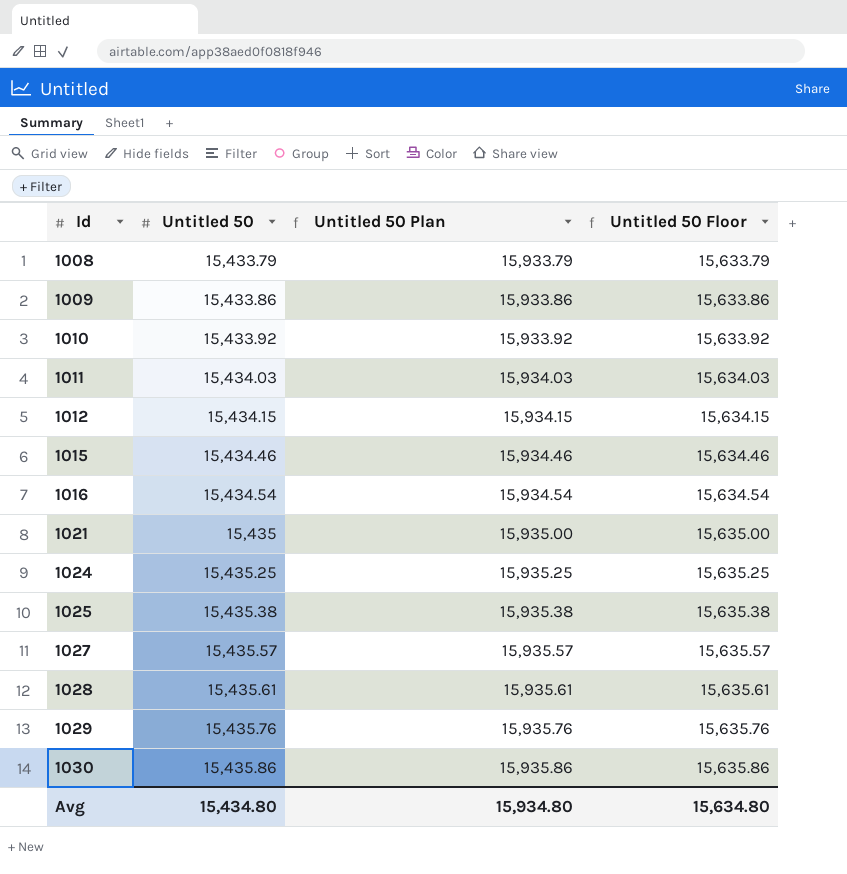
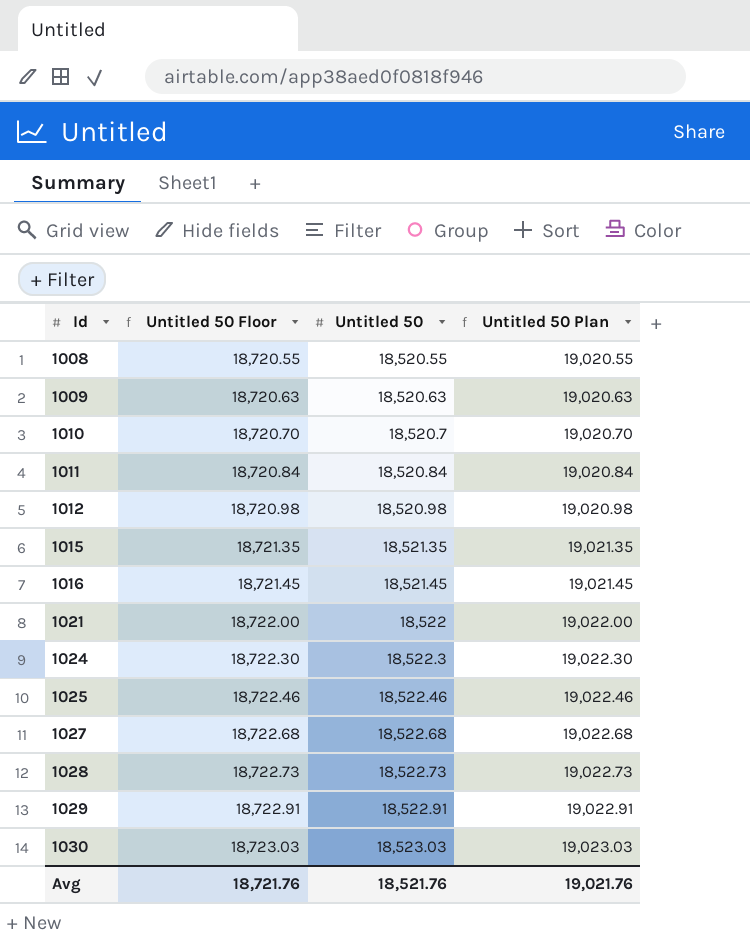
column Untitled 50 Floor | position: 4 -> 2
1008 | Untitled 50 Floor: 15,633.79 -> 18,720.55
1008 | Untitled 50: 15,433.79 -> 18,520.55
1008 | Untitled 50 Plan: 15,933.79 -> 19,020.55
1009 | Untitled 50 Floor: 15,633.86 -> 18,720.63
1009 | Untitled 50: 15,433.86 -> 18,520.63
1009 | Untitled 50 Plan: 15,933.86 -> 19,020.63
1010 | Untitled 50 Floor: 15,633.92 -> 18,720.70
1010 | Untitled 50: 15,433.92 -> 18,520.7
1010 | Untitled 50 Plan: 15,933.92 -> 19,020.70
1011 | Untitled 50 Floor: 15,634.03 -> 18,720.84
1011 | Untitled 50: 15,434.03 -> 18,520.84
1011 | Untitled 50 Plan: 15,934.03 -> 19,020.84
1012 | Untitled 50 Floor: 15,634.15 -> 18,720.98
1012 | Untitled 50: 15,434.15 -> 18,520.98
1012 | Untitled 50 Plan: 15,934.15 -> 19,020.98
1015 | Untitled 50 Floor: 15,634.46 -> 18,721.35
1015 | Untitled 50: 15,434.46 -> 18,521.35
1015 | Untitled 50 Plan: 15,934.46 -> 19,021.35
1016 | Untitled 50 Floor: 15,634.54 -> 18,721.45
1016 | Untitled 50: 15,434.54 -> 18,521.45
1016 | Untitled 50 Plan: 15,934.54 -> 19,021.45
1021 | Untitled 50 Floor: 15,635.00 -> 18,722.00
1021 | Untitled 50: 15,435 -> 18,522
1021 | Untitled 50 Plan: 15,935.00 -> 19,022.00
1024 | Untitled 50 Floor: 15,635.25 -> 18,722.30
1024 | Untitled 50: 15,435.25 -> 18,522.3
1024 | Untitled 50 Plan: 15,935.25 -> 19,022.30
1025 | Untitled 50 Floor: 15,635.38 -> 18,722.46
1025 | Untitled 50: 15,435.38 -> 18,522.46
1025 | Untitled 50 Plan: 15,935.38 -> 19,022.46
1027 | Untitled 50 Floor: 15,635.57 -> 18,722.68
1027 | Untitled 50: 15,435.57 -> 18,522.68
1027 | Untitled 50 Plan: 15,935.57 -> 19,022.68
1028 | Untitled 50 Floor: 15,635.61 -> 18,722.73
1028 | Untitled 50: 15,435.61 -> 18,522.73
1028 | Untitled 50 Plan: 15,935.61 -> 19,022.73
1029 | Untitled 50 Floor: 15,635.76 -> 18,722.91
1029 | Untitled 50: 15,435.76 -> 18,522.91
1029 | Untitled 50 Plan: 15,935.76 -> 19,022.91
1030 | Untitled 50 Floor: 15,635.86 -> 18,723.03
1030 | Untitled 50: 15,435.86 -> 18,523.03
1030 | Untitled 50 Plan: 15,935.86 -> 19,023.03
Avg | Untitled 50 Floor: 15,634.80 -> 18,721.76
Avg | Untitled 50: 15,434.80 -> 18,521.76
Avg | Untitled 50 Plan: 15,934.80 -> 19,021.76

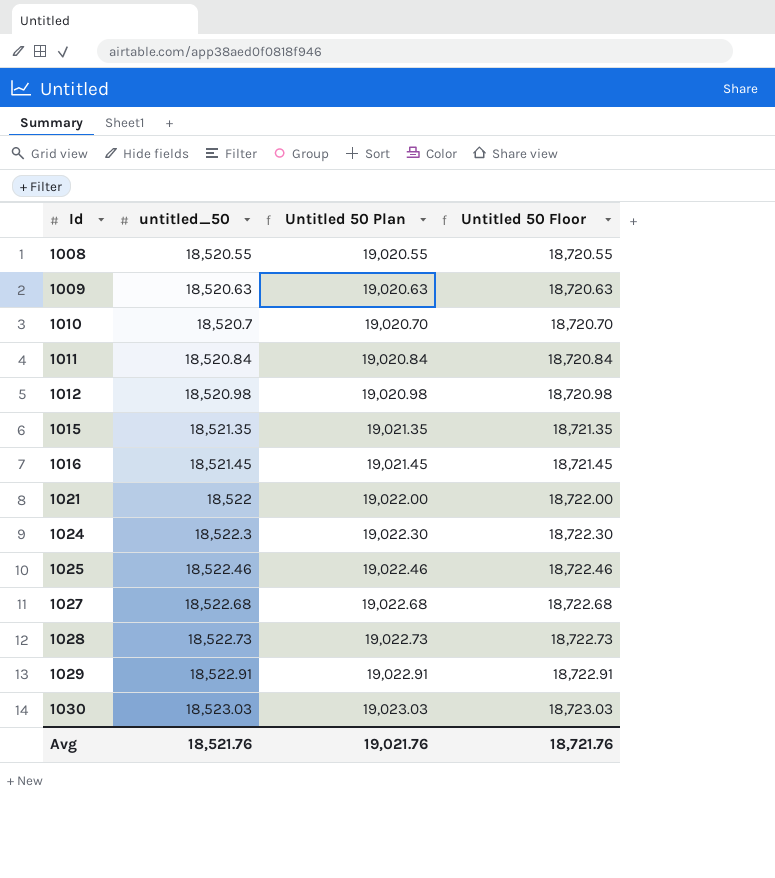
column name: Untitled 50 -> untitled_50
column Untitled 50 Floor | position: 2 -> 4

